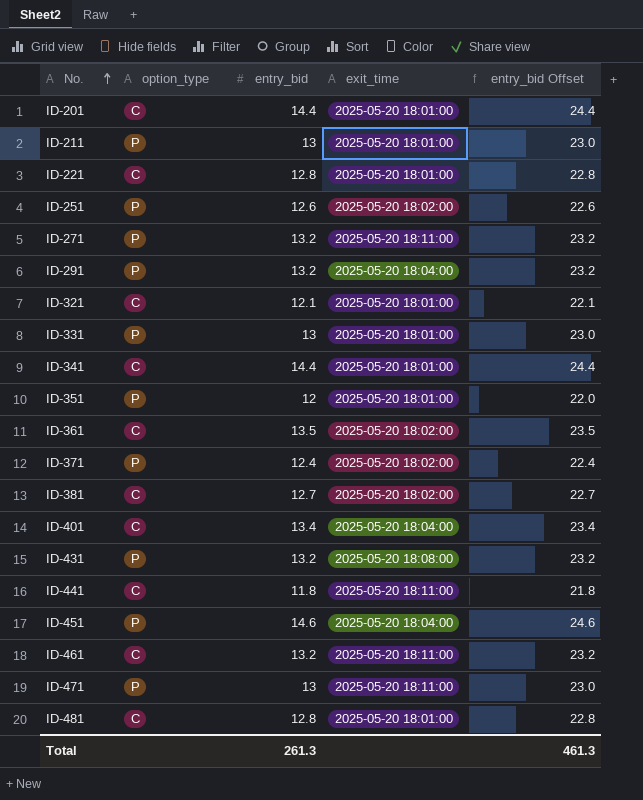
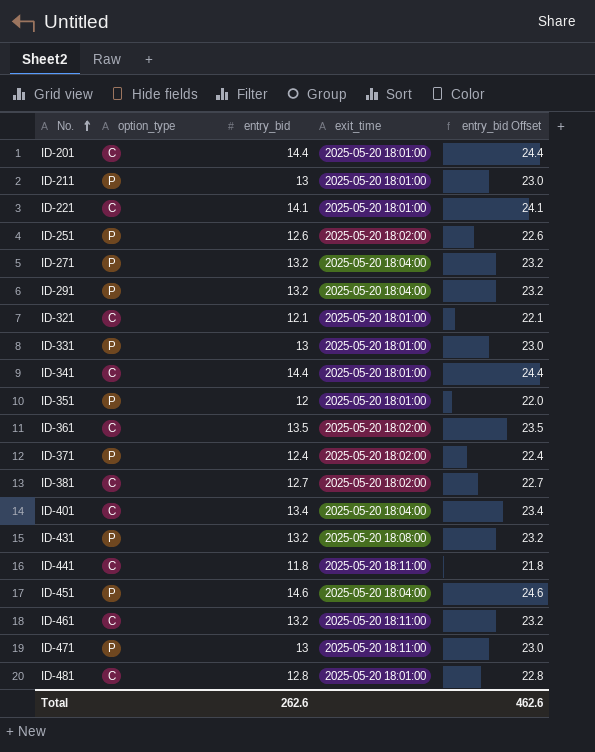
ID-221 | entry_bid: 12.8 -> 14.1
ID-221 | entry_bid Offset: 22.8 -> 24.1
ID-271 | exit_time: 2025-05-20 18:11:00 -> 2025-05-20 18:04:00
Total | entry_bid: 261.3 -> 262.6
Total | entry_bid Offset: 461.3 -> 462.6

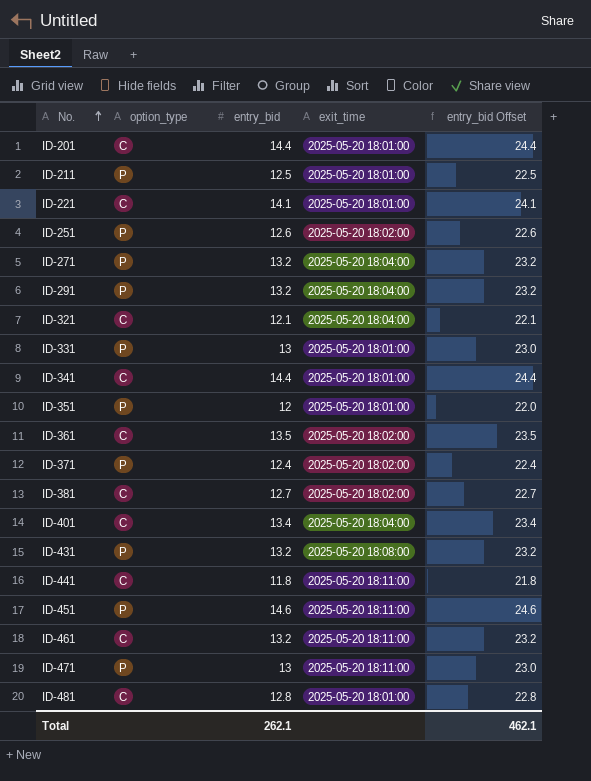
ID-211 | entry_bid: 13 -> 12.5
ID-211 | entry_bid Offset: 23.0 -> 22.5
ID-321 | exit_time: 2025-05-20 18:01:00 -> 2025-05-20 18:04:00
ID-451 | exit_time: 2025-05-20 18:04:00 -> 2025-05-20 18:11:00
Total | entry_bid: 262.6 -> 262.1
Total | entry_bid Offset: 462.6 -> 462.1

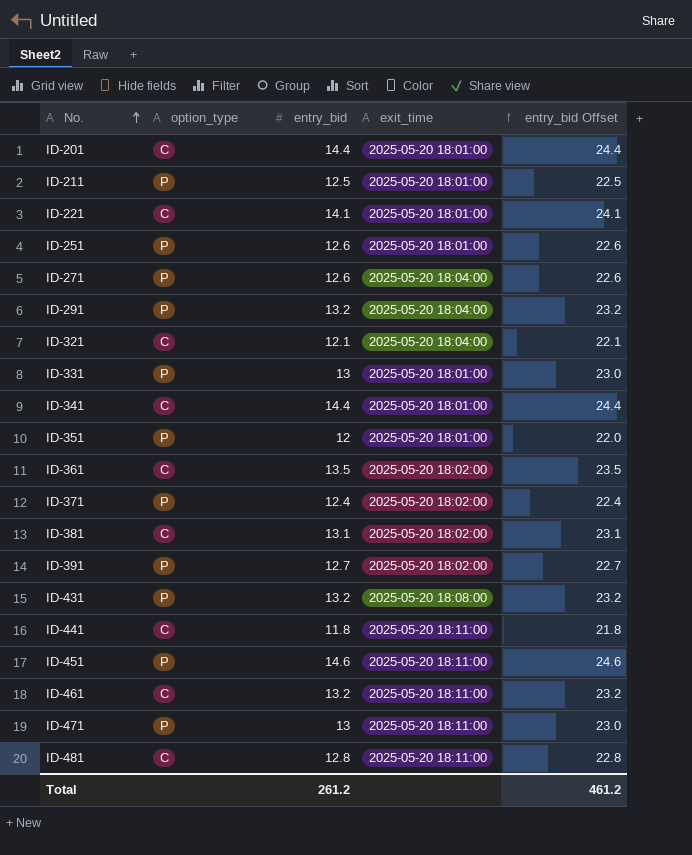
row ID-401: C | 13.4 | 2025-05-20 18:04:00 | 23.4 -> none
ID-251 | exit_time: 2025-05-20 18:02:00 -> 2025-05-20 18:01:00
ID-271 | entry_bid: 13.2 -> 12.6
ID-271 | entry_bid Offset: 23.2 -> 22.6
ID-381 | entry_bid: 12.7 -> 13.1
ID-381 | entry_bid Offset: 22.7 -> 23.1
row ID-391: none -> P | 12.7 | 2025-05-20 18:02:00 | 22.7
ID-481 | exit_time: 2025-05-20 18:01:00 -> 2025-05-20 18:11:00
Total | entry_bid: 262.1 -> 261.2
Total | entry_bid Offset: 462.1 -> 461.2

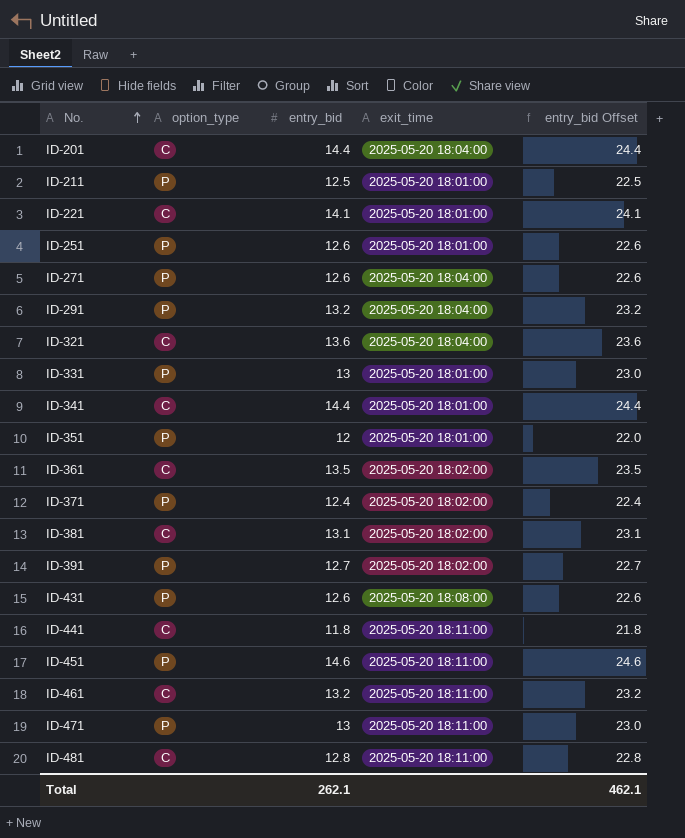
ID-201 | exit_time: 2025-05-20 18:01:00 -> 2025-05-20 18:04:00
ID-321 | entry_bid: 12.1 -> 13.6
ID-321 | entry_bid Offset: 22.1 -> 23.6
ID-431 | entry_bid: 13.2 -> 12.6
ID-431 | entry_bid Offset: 23.2 -> 22.6
Total | entry_bid: 261.2 -> 262.1
Total | entry_bid Offset: 461.2 -> 462.1

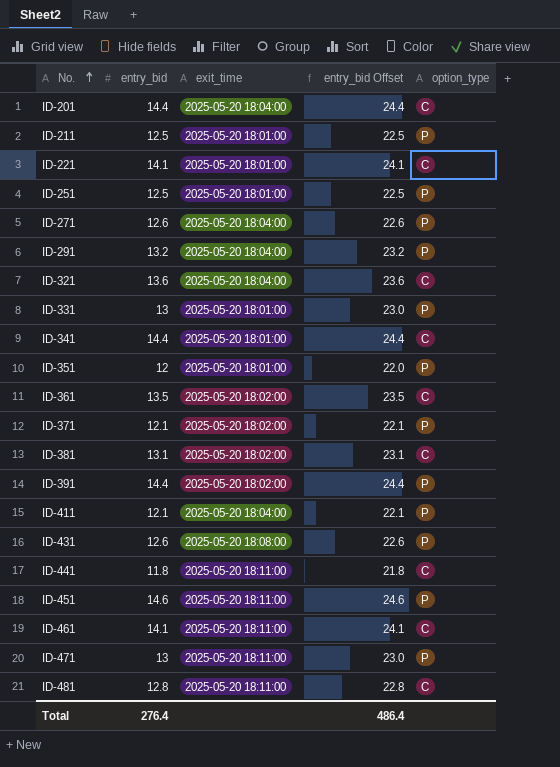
column option_type | position: 2 -> 5
ID-251 | entry_bid: 12.6 -> 12.5
ID-251 | entry_bid Offset: 22.6 -> 22.5
ID-371 | entry_bid: 12.4 -> 12.1
ID-371 | entry_bid Offset: 22.4 -> 22.1
ID-391 | entry_bid: 12.7 -> 14.4
ID-391 | entry_bid Offset: 22.7 -> 24.4
row ID-411: none -> 12.1 | 2025-05-20 18:04:00 | 22.1 | P
ID-461 | entry_bid: 13.2 -> 14.1
ID-461 | entry_bid Offset: 23.2 -> 24.1
Total | entry_bid: 262.1 -> 276.4
Total | entry_bid Offset: 462.1 -> 486.4

